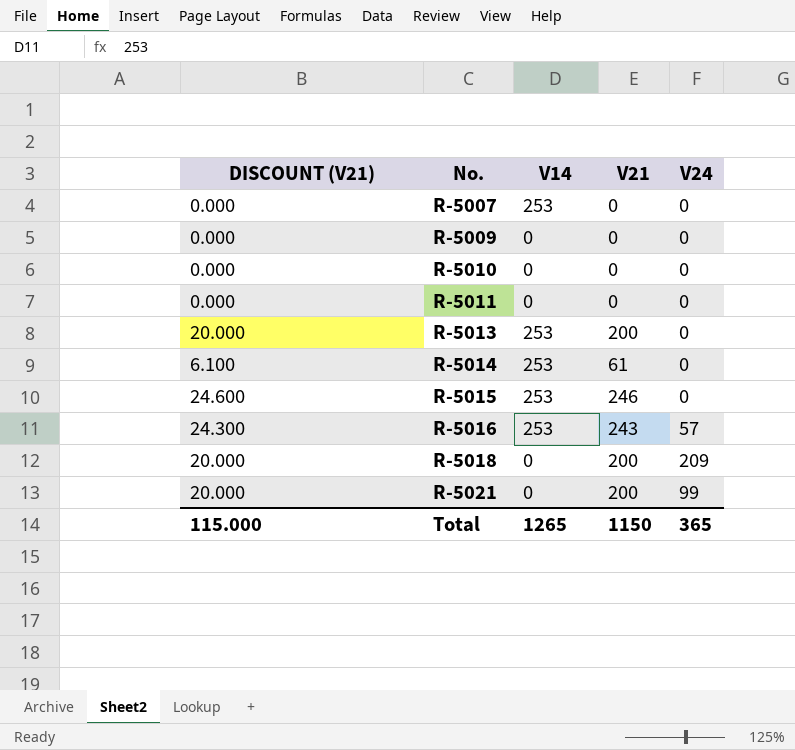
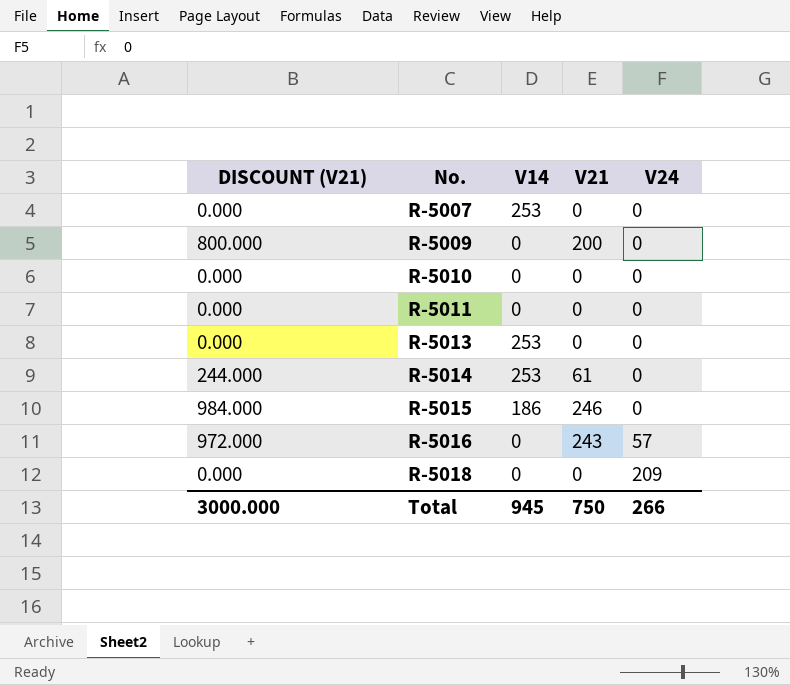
column DISCOUNT (V21) | formula: [V21] * 0.1 -> [V21] * 4
row R-5021: 20.000 | 0 | 200 | 99 -> none
R-5009 | V21: 0 -> 200
R-5013 | V21: 200 -> 0
R-5015 | V14: 253 -> 186
R-5016 | V14: 253 -> 0
R-5018 | V21: 200 -> 0
Total | DISCOUNT (V21): 115.000 -> 3000.000
Total | V14: 1265 -> 945
Total | V21: 1150 -> 750
Total | V24: 365 -> 266

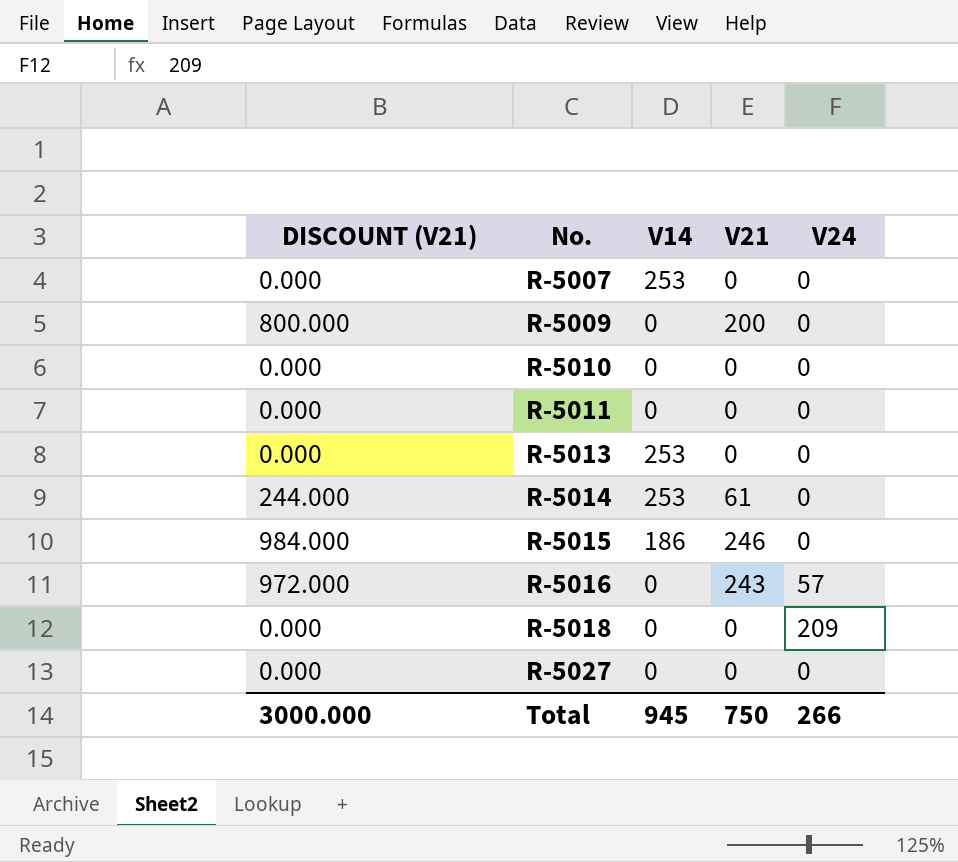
row R-5027: none -> 0.000 | 0 | 0 | 0

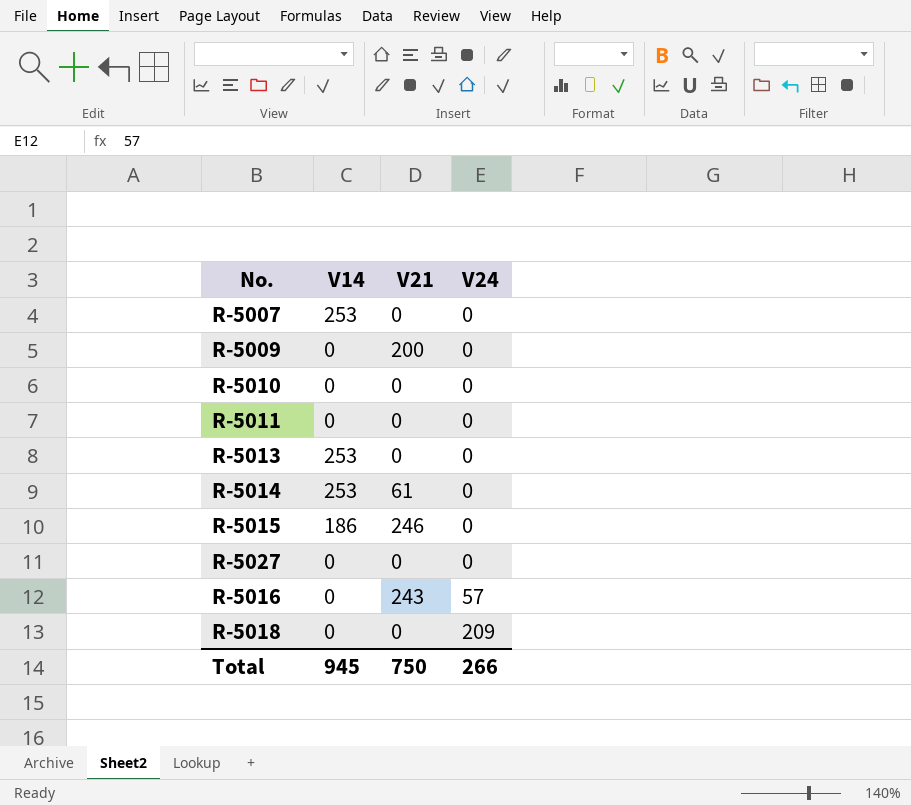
row order: No. ascending -> V24 ascending
column DISCOUNT (V21) | formula: [V21] * 4 -> none

